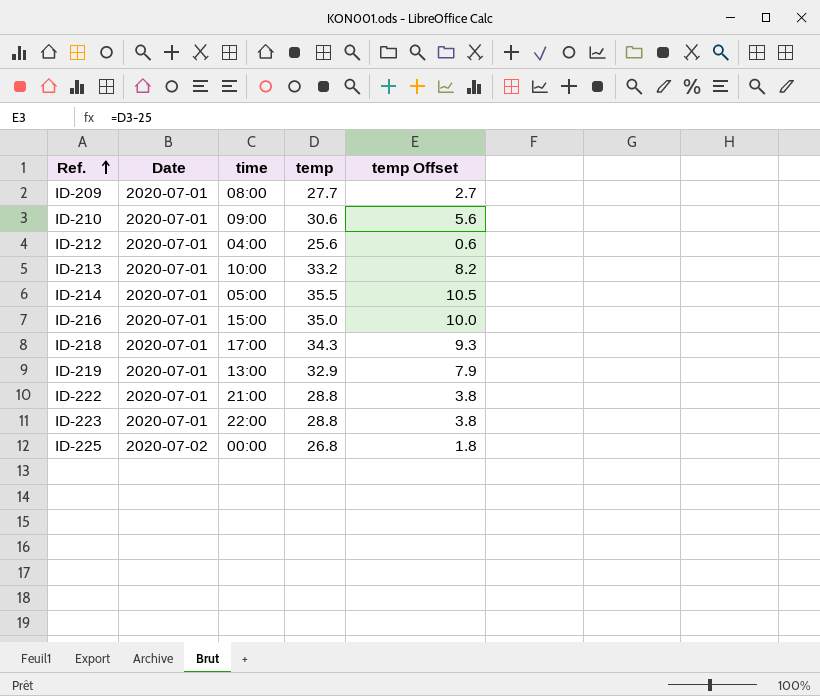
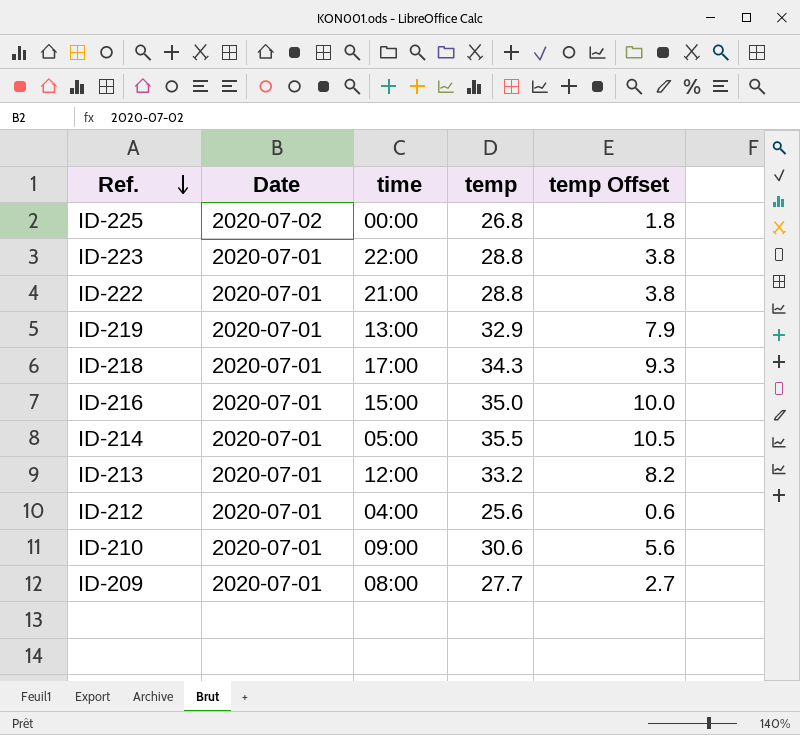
row order: Ref. ascending -> Ref. descending
ID-213 | time: 10:00 -> 12:00

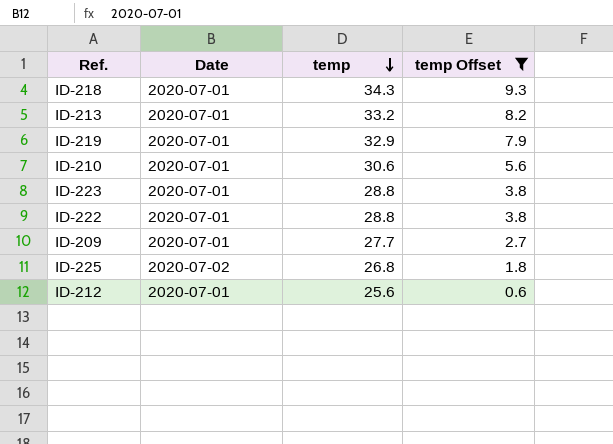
filter: none -> temp Offset <= 9.3
row order: Ref. descending -> temp descending
column time | position: 3 -> none

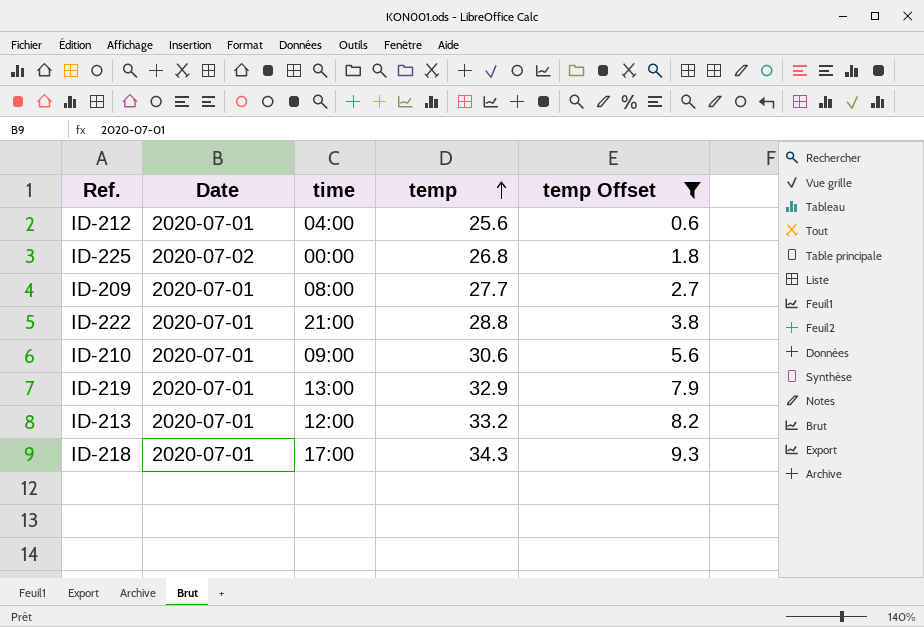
row order: temp descending -> temp ascending
column time | position: none -> 3
row ID-223: 2020-07-01 | 28.8 | 3.8 -> none

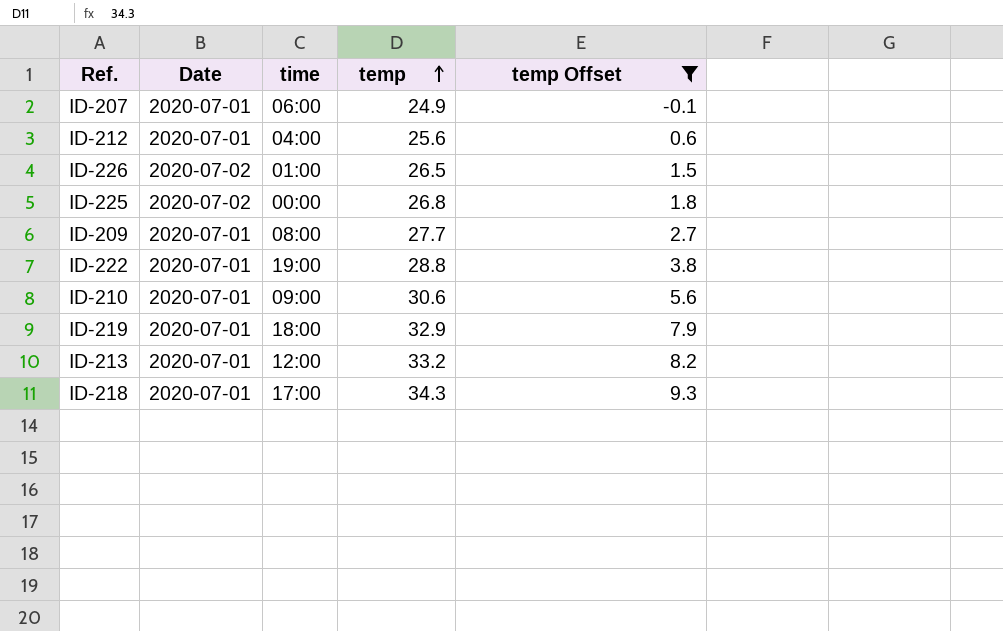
row ID-207: none -> 2020-07-01 | 06:00 | 24.9 | -0.1
row ID-226: none -> 2020-07-02 | 01:00 | 26.5 | 1.5
ID-222 | time: 21:00 -> 19:00
ID-219 | time: 13:00 -> 18:00

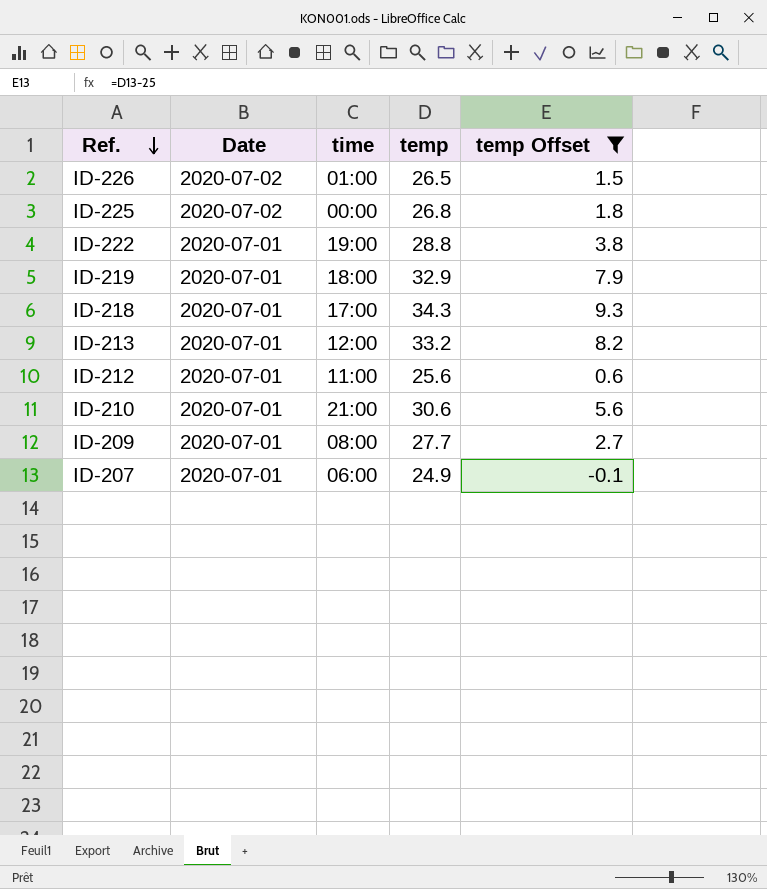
row order: temp ascending -> Ref. descending
ID-212 | time: 04:00 -> 11:00
ID-210 | time: 09:00 -> 21:00

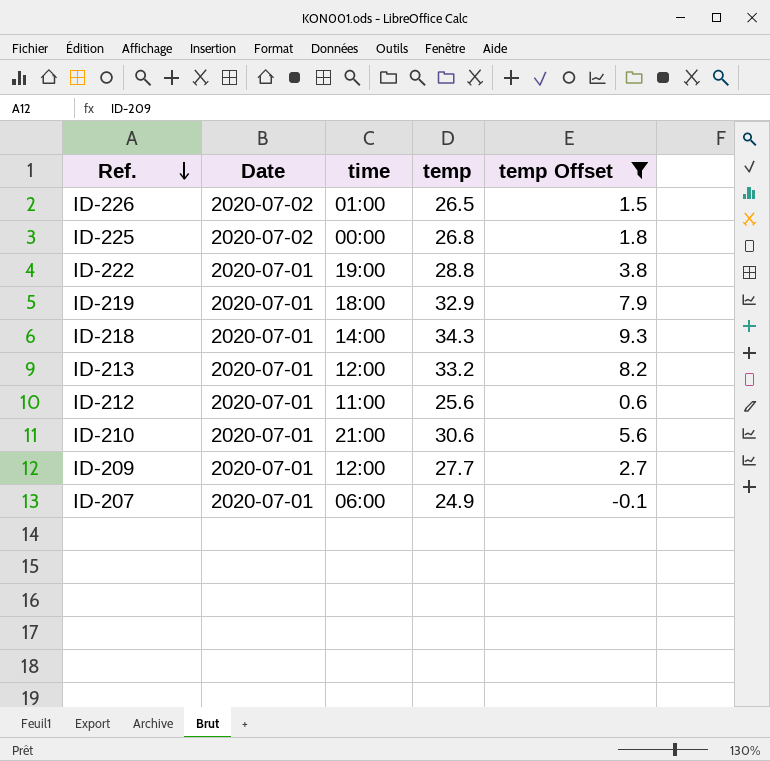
ID-218 | time: 17:00 -> 14:00
ID-209 | time: 08:00 -> 12:00

